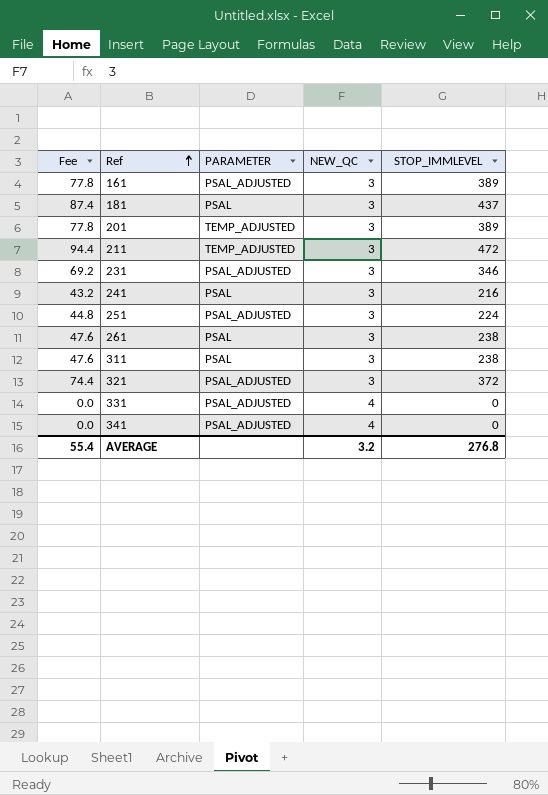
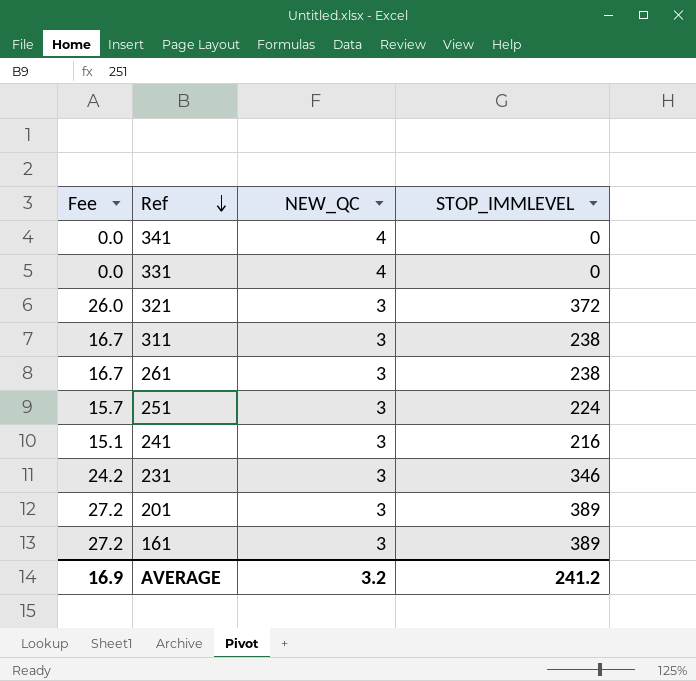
row order: Ref ascending -> Ref descending
column PARAMETER | position: 3 -> none
column Fee | formula: [STOP_IMMLEVEL] * 0.2 -> [STOP_IMMLEVEL] * 0.07
row 181: 87.4 | PSAL | 3 | 437 -> none
row 211: 94.4 | TEMP_ADJUSTED | 3 | 472 -> none
AVERAGE | Fee: 55.4 -> 16.9
AVERAGE | STOP_IMMLEVEL: 276.8 -> 241.2

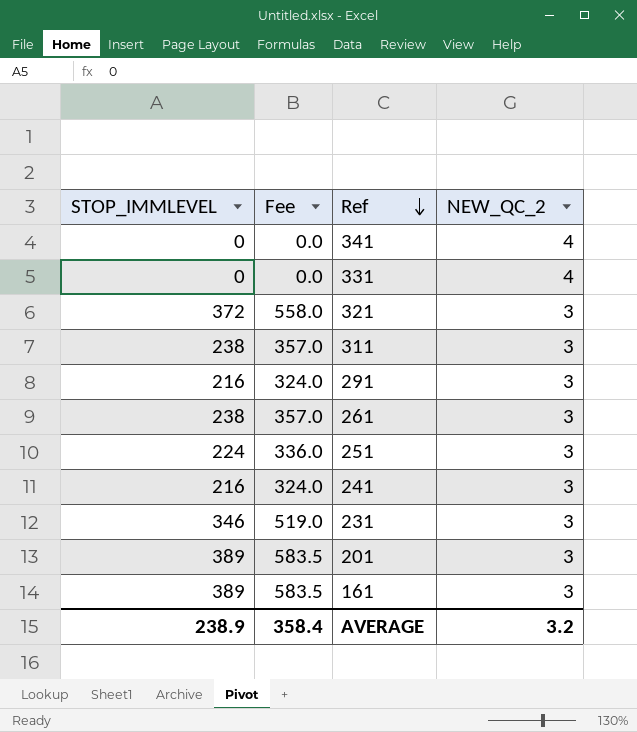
column STOP_IMMLEVEL | position: 4 -> 1
column Fee | formula: [STOP_IMMLEVEL] * 0.07 -> [STOP_IMMLEVEL] * 1.5
column name: NEW_QC -> NEW_QC_2
row 291: none -> 216 | 324.0 | 3
AVERAGE | STOP_IMMLEVEL: 241.2 -> 238.9
AVERAGE | Fee: 16.9 -> 358.4

